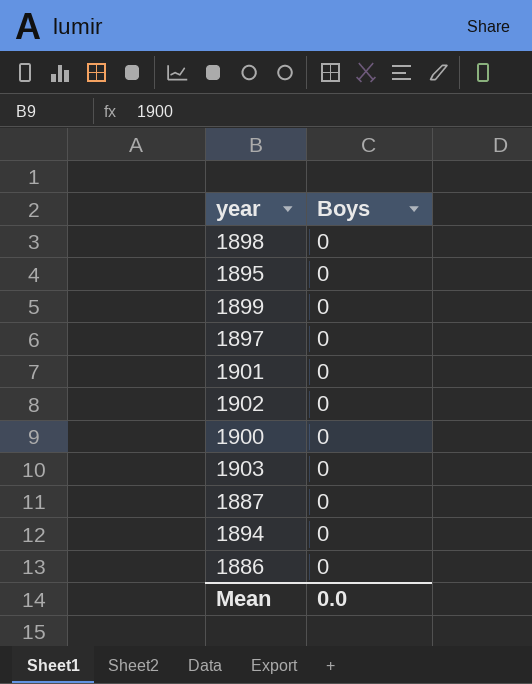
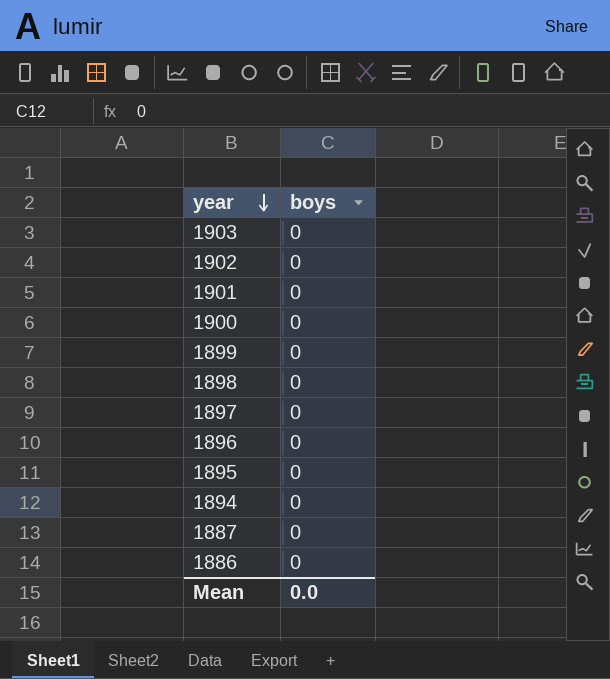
row order: none -> year descending
column name: Boys -> boys
row 1896: none -> 0

